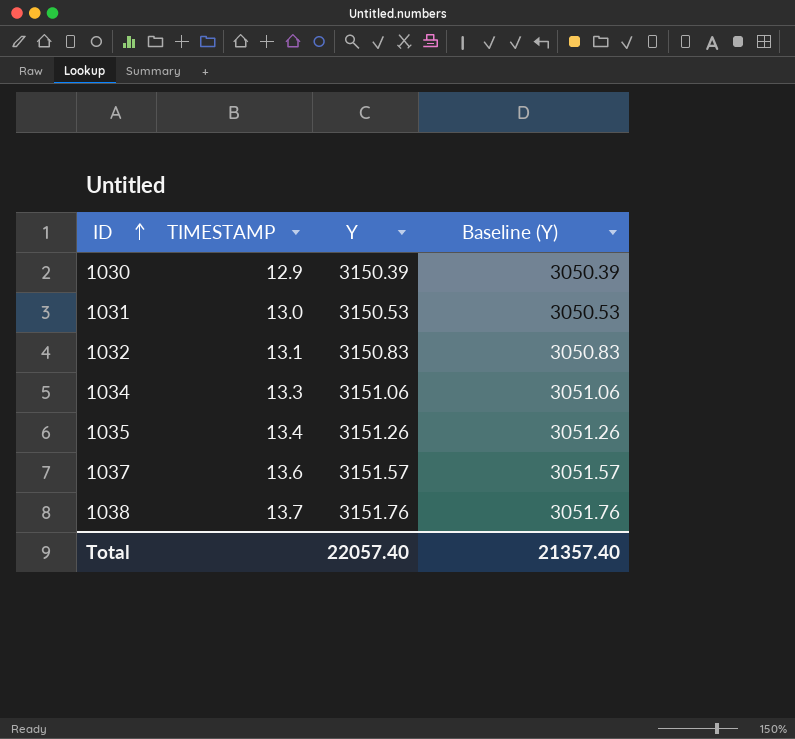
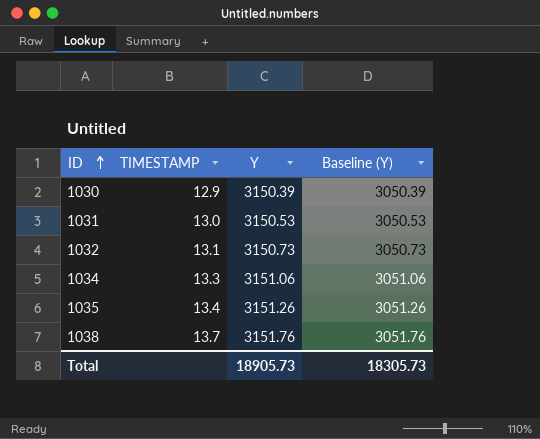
row 1037: 13.6 | 3151.57 | 3051.57 -> none
1032 | Y: 3150.83 -> 3150.73
1032 | Baseline (Y): 3050.83 -> 3050.73
Total | Y: 22057.40 -> 18905.73
Total | Baseline (Y): 21357.40 -> 18305.73

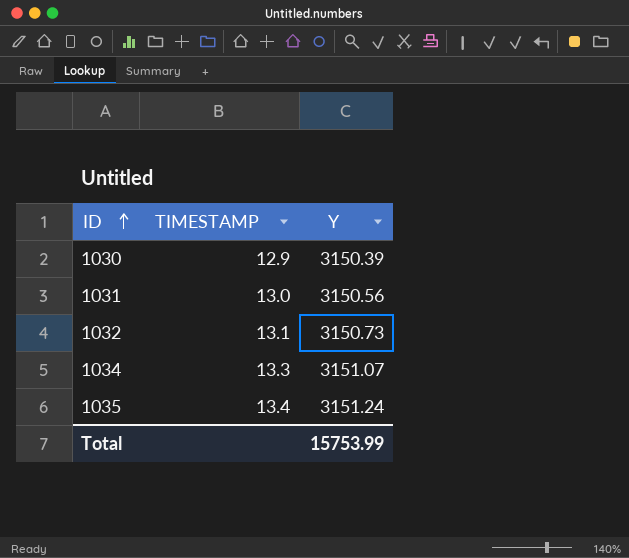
column Baseline (Y) | formula: [Y] - 100 -> none
row 1038: 13.7 | 3151.76 | 3051.76 -> none
1031 | Y: 3150.53 -> 3150.56
1034 | Y: 3151.06 -> 3151.07
1035 | Y: 3151.26 -> 3151.24
Total | Y: 18905.73 -> 15753.99

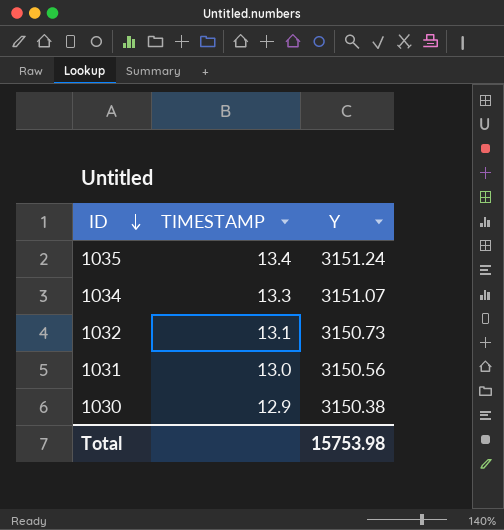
row order: ID ascending -> ID descending
1030 | Y: 3150.39 -> 3150.38
Total | Y: 15753.99 -> 15753.98

